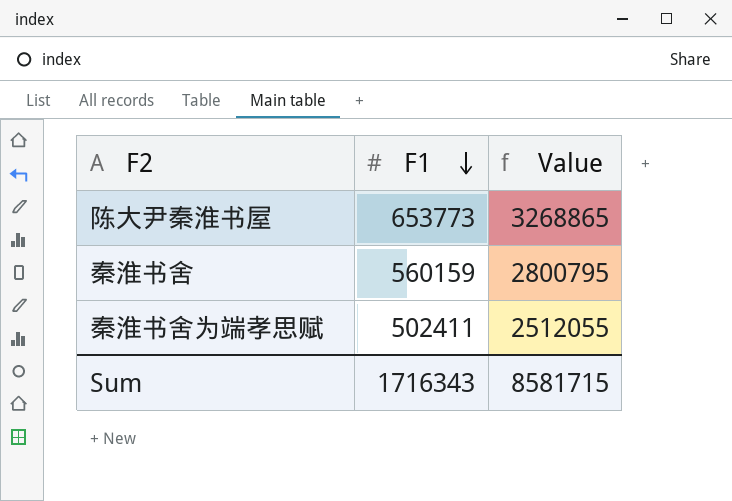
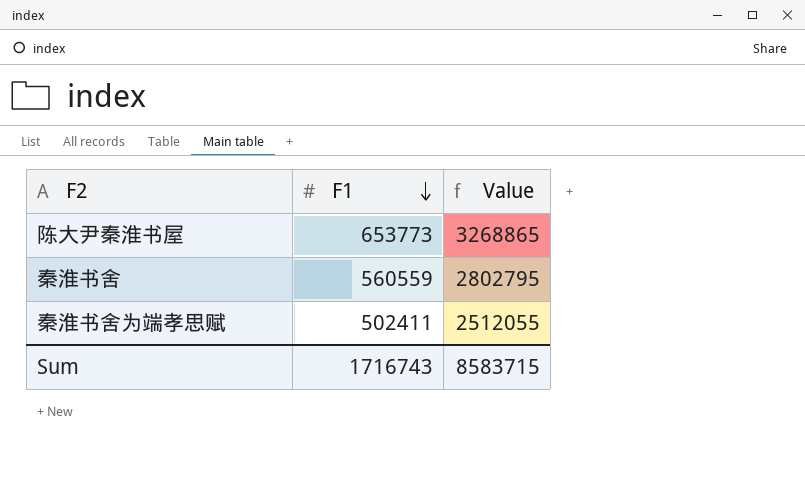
秦淮书舍 | F1: 560159 -> 560559
秦淮书舍 | Value: 2800795 -> 2802795
Sum | F1: 1716343 -> 1716743
Sum | Value: 8581715 -> 8583715

